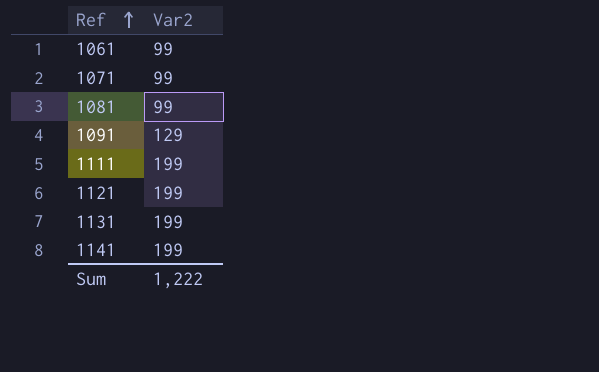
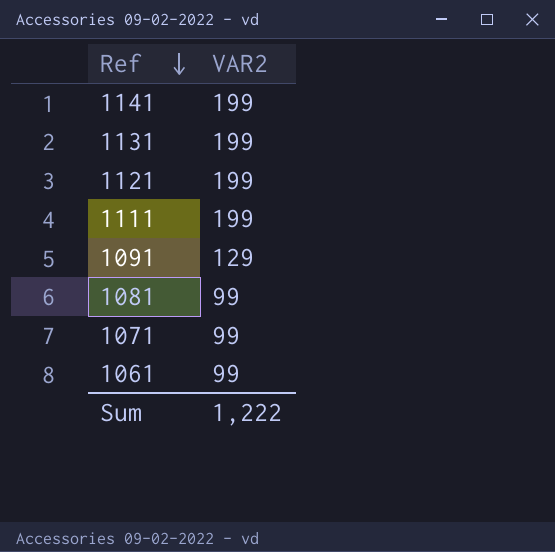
row order: Ref ascending -> Ref descending
column name: Var2 -> VAR2

